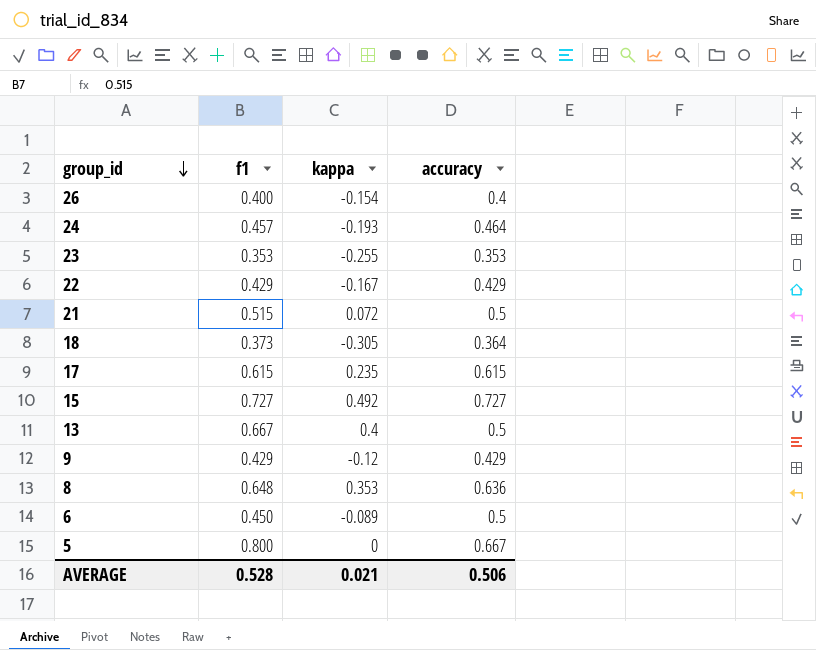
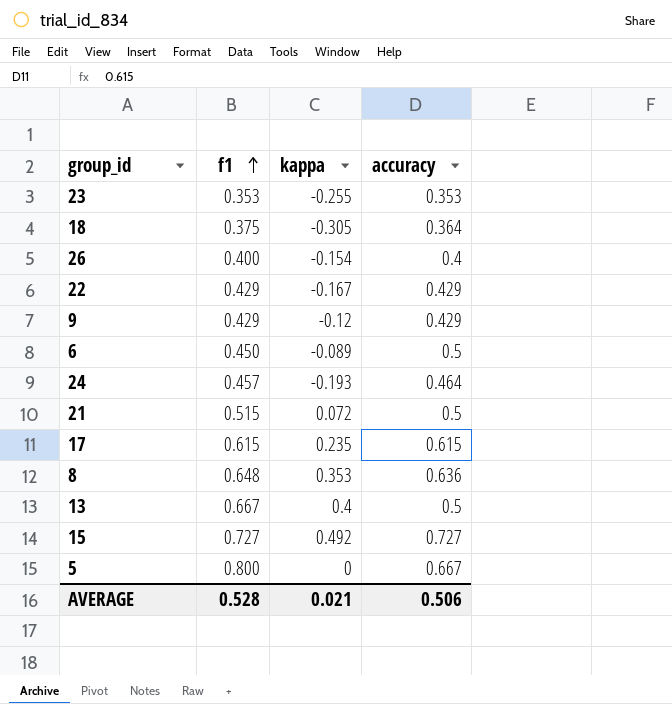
row order: group_id descending -> f1 ascending
18 | f1: 0.373 -> 0.375

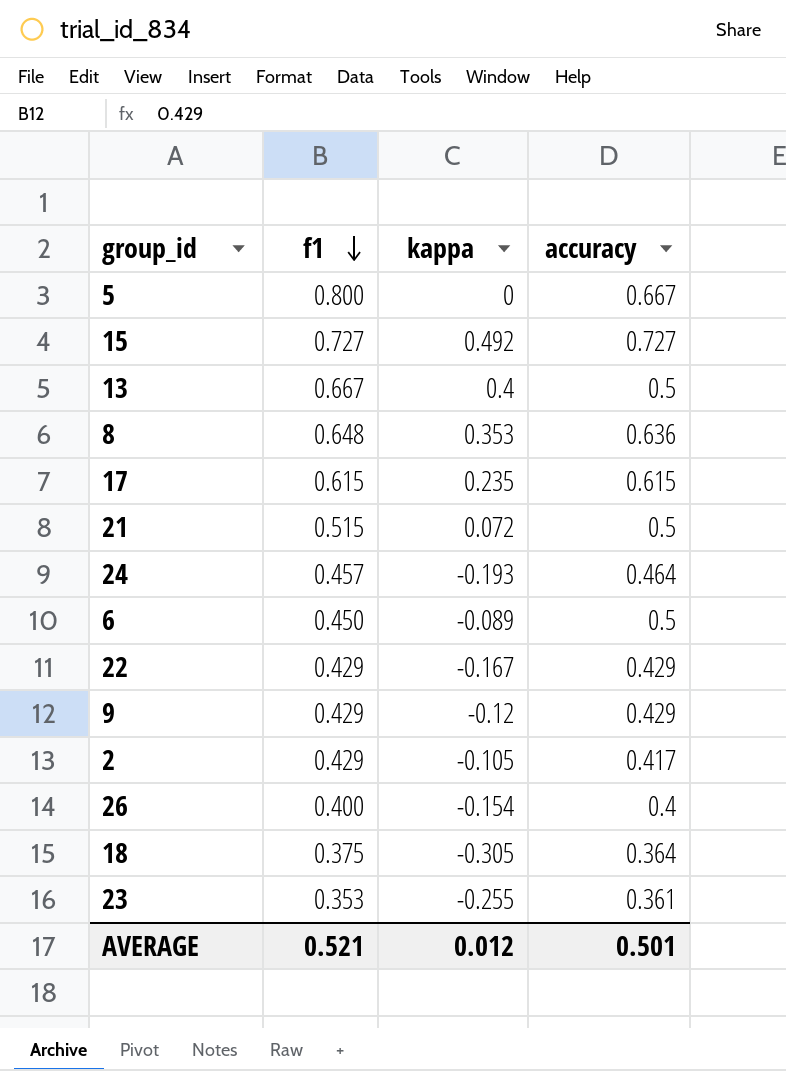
row order: f1 ascending -> f1 descending
row 2: none -> 0.429 | -0.105 | 0.417
23 | accuracy: 0.353 -> 0.361
AVERAGE | f1: 0.528 -> 0.521
AVERAGE | kappa: 0.021 -> 0.012
AVERAGE | accuracy: 0.506 -> 0.501

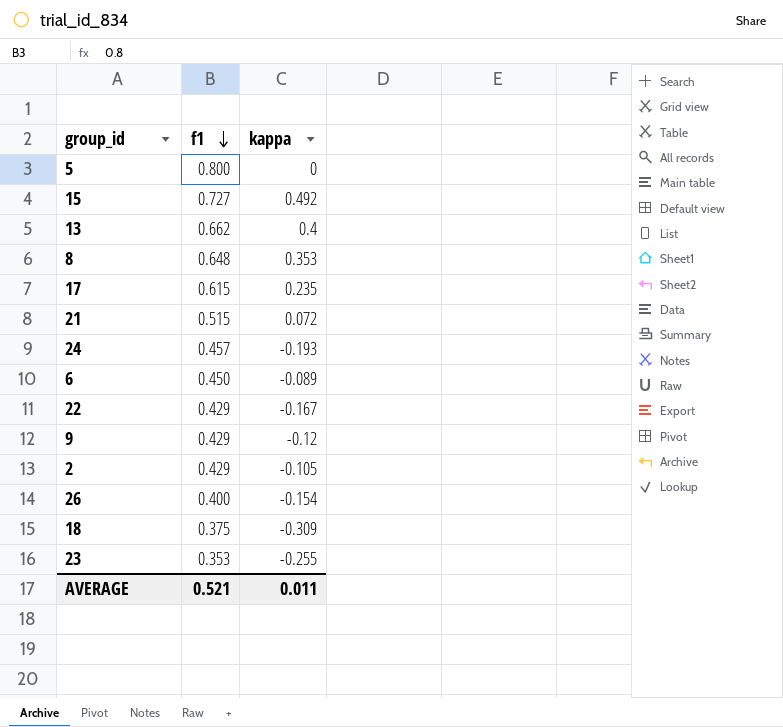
column accuracy | position: 4 -> none
13 | f1: 0.667 -> 0.662
18 | kappa: -0.305 -> -0.309
AVERAGE | kappa: 0.012 -> 0.011

